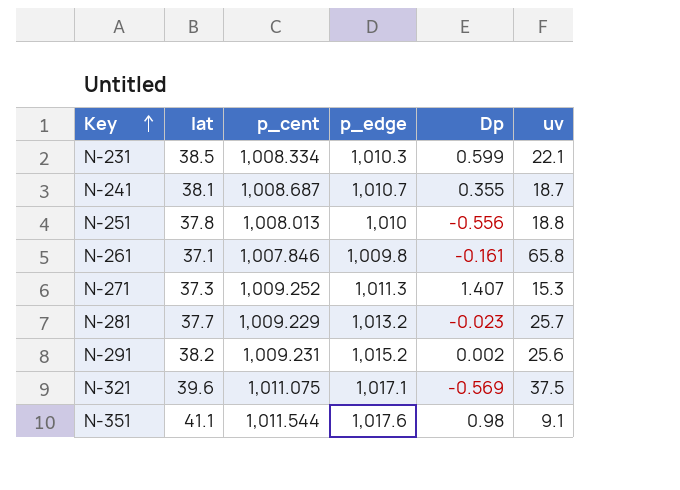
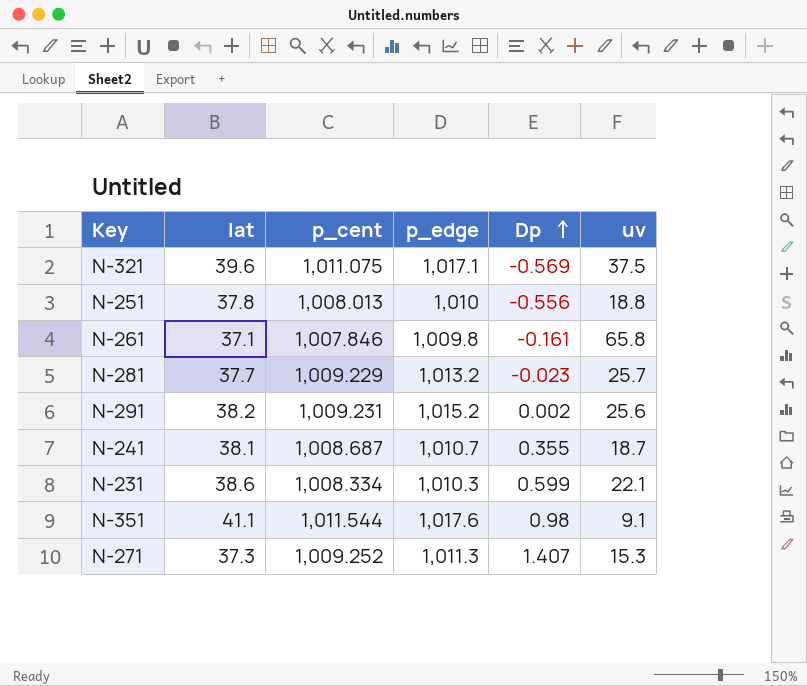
row order: Key ascending -> Dp ascending
N-231 | lat: 38.5 -> 38.6

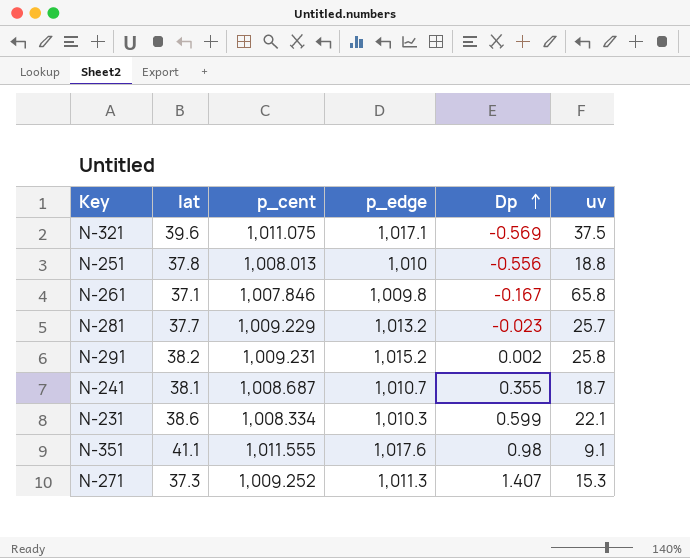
N-261 | Dp: -0.161 -> -0.167
N-291 | uv: 25.6 -> 25.8
N-351 | p_cent: 1,011.544 -> 1,011.555

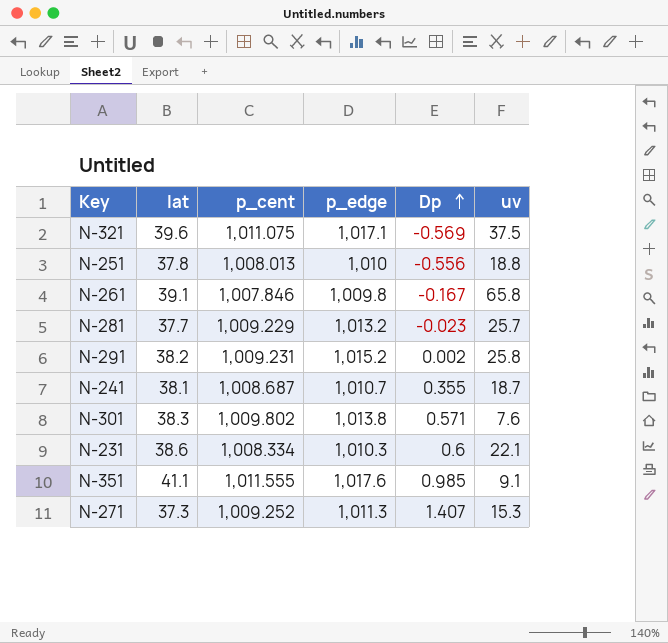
N-261 | lat: 37.1 -> 39.1
row N-301: none -> 38.3 | 1,009.802 | 1,013.8 | 0.571 | 7.6
N-231 | Dp: 0.599 -> 0.6
N-351 | Dp: 0.98 -> 0.985

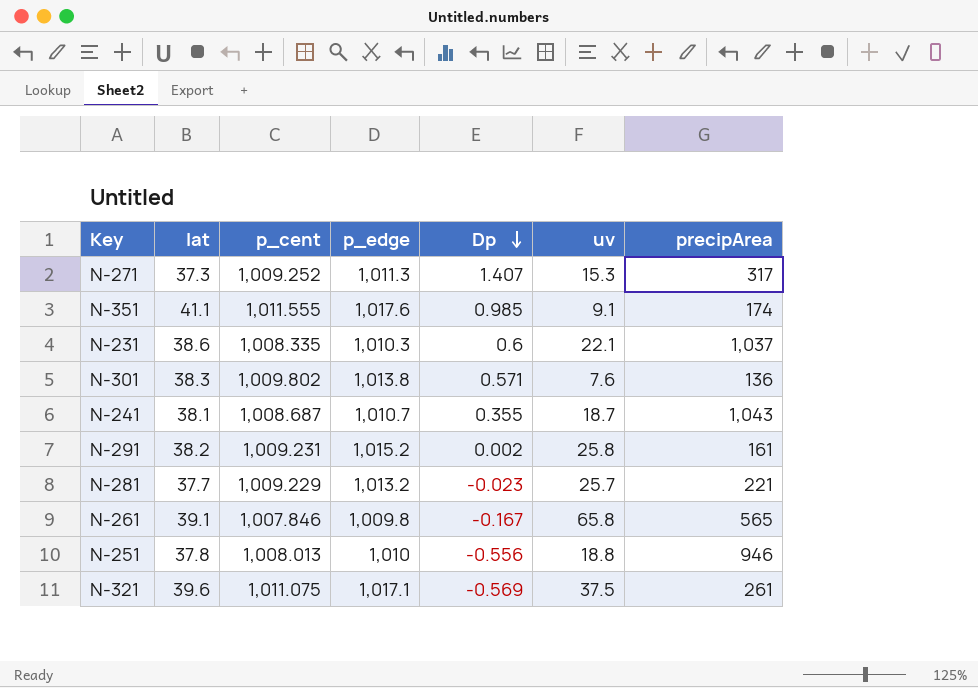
row order: Dp ascending -> Dp descending
column precipArea | position: none -> 7
N-231 | p_cent: 1,008.334 -> 1,008.335

